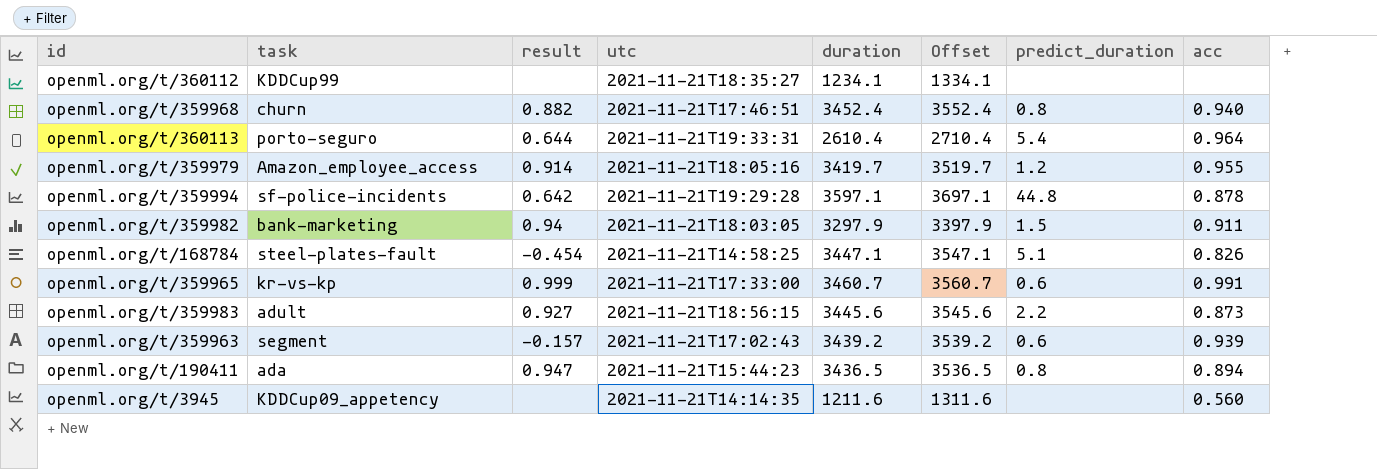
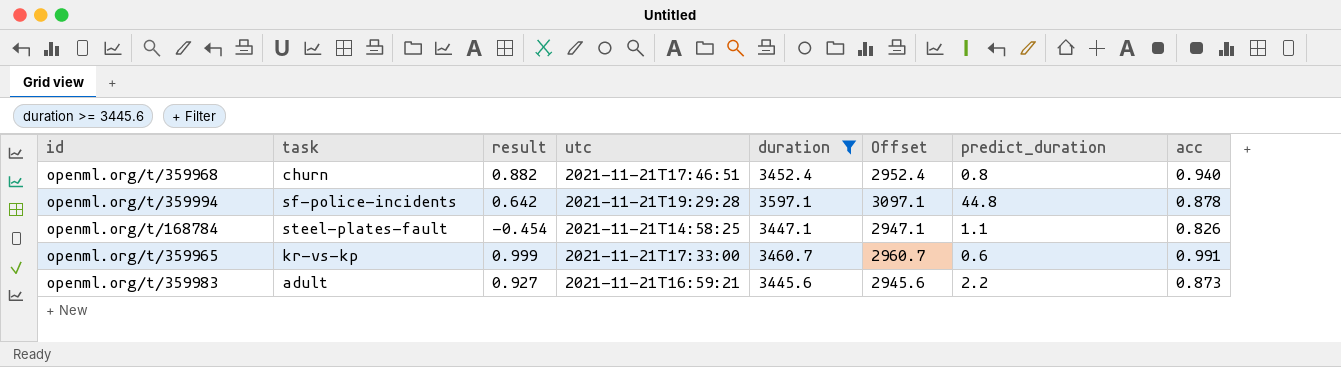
filter: none -> duration >= 3445.6
column Offset | formula: [duration] + 100 -> [duration] - 500
openml.org/t/168784 | predict_duration: 5.1 -> 1.1
openml.org/t/359983 | utc: 2021-11-21T18:56:15 -> 2021-11-21T16:59:21

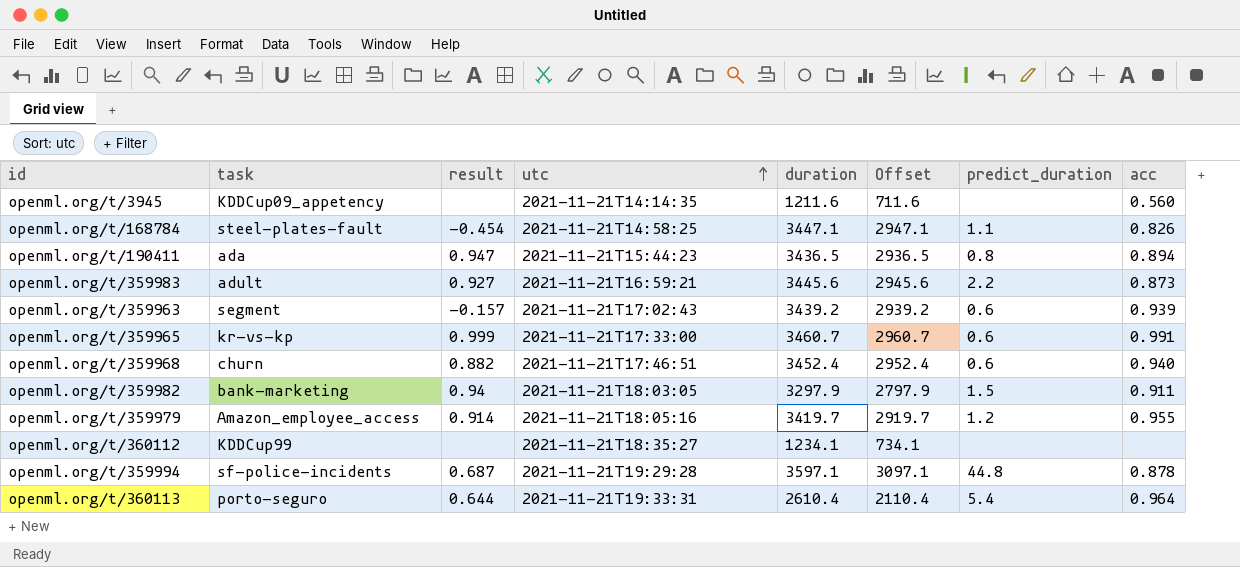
filter: duration >= 3445.6 -> none
row order: none -> utc ascending
openml.org/t/359968 | predict_duration: 0.8 -> 0.6
openml.org/t/359994 | result: 0.642 -> 0.687

